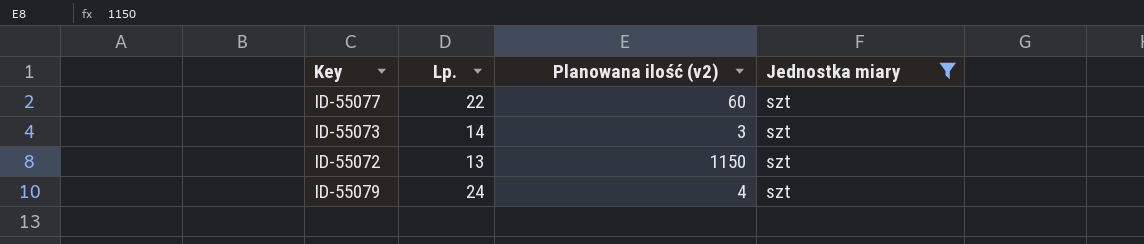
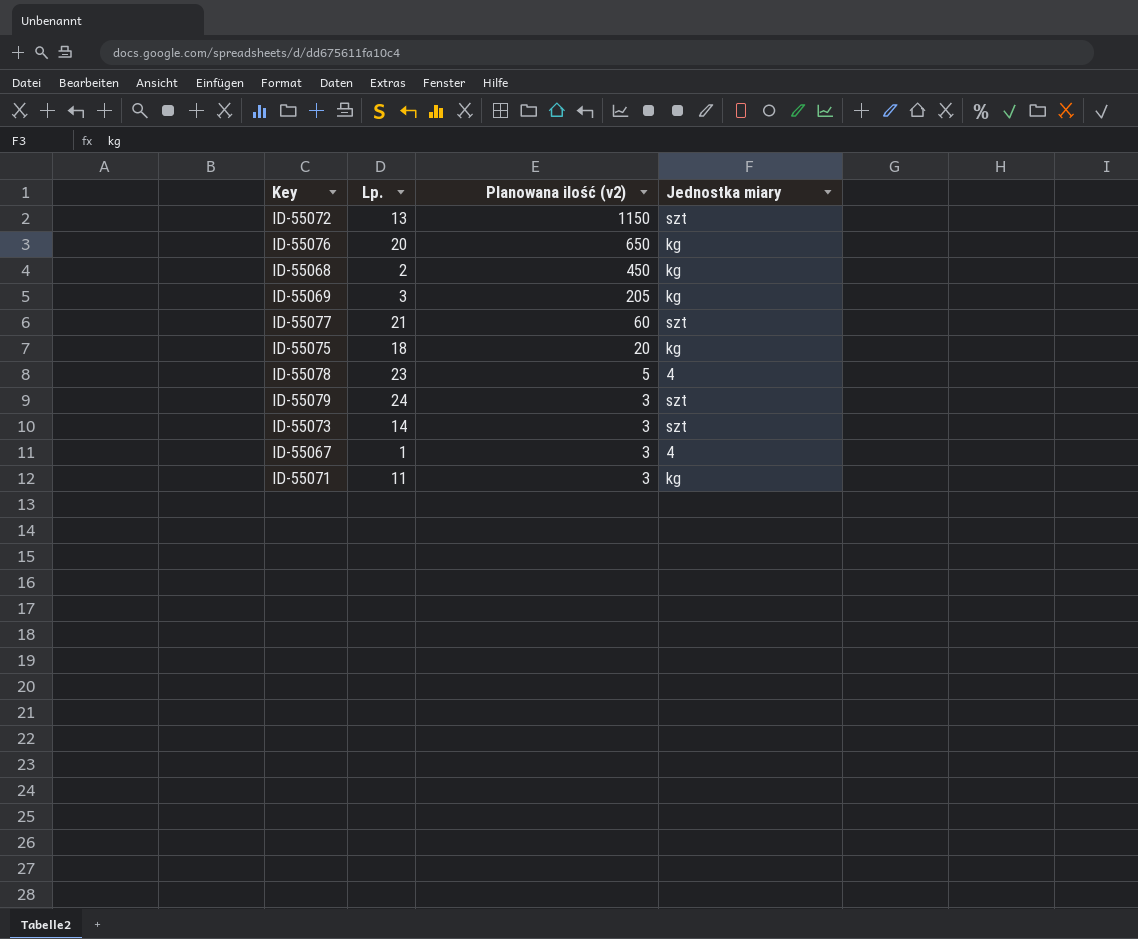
filter: Jednostka miary = szt -> none
row order: none -> Planowana ilość (v2) descending
ID-55077 | Lp.: 22 -> 21
ID-55079 | Planowana ilość (v2): 4 -> 3

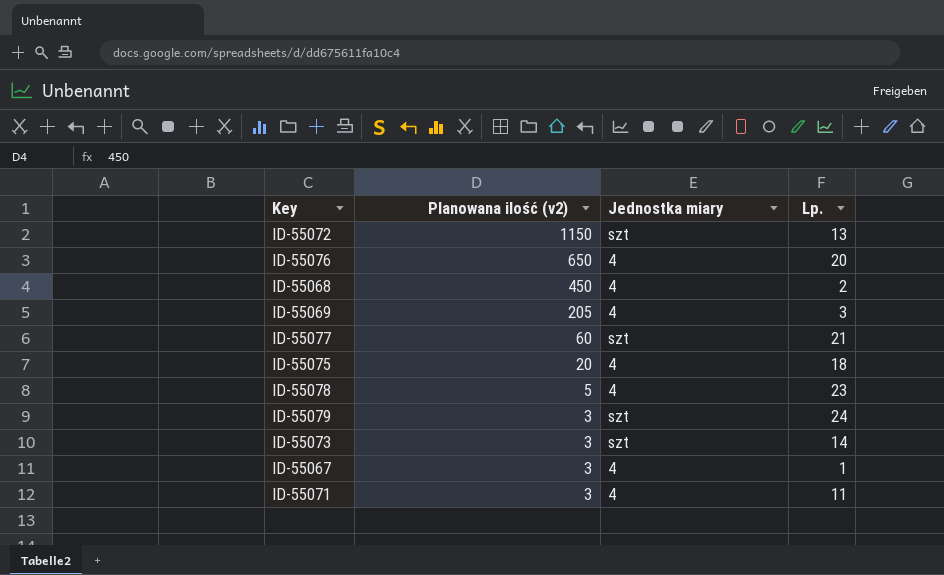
column Lp. | position: 2 -> 4
ID-55076 | Jednostka miary: kg -> 4
ID-55068 | Jednostka miary: kg -> 4
ID-55069 | Jednostka miary: kg -> 4
ID-55075 | Jednostka miary: kg -> 4
ID-55071 | Jednostka miary: kg -> 4

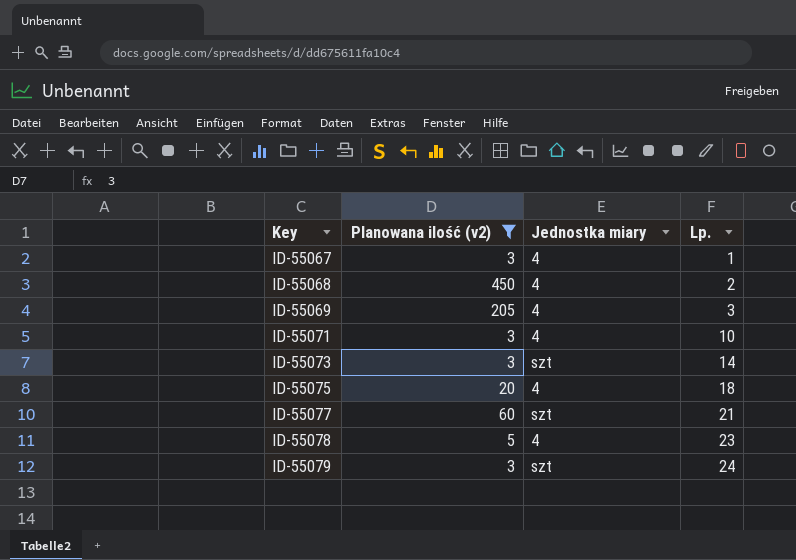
filter: none -> Planowana ilość (v2) <= 450
row order: Planowana ilość (v2) descending -> Key ascending
ID-55071 | Lp.: 11 -> 10

